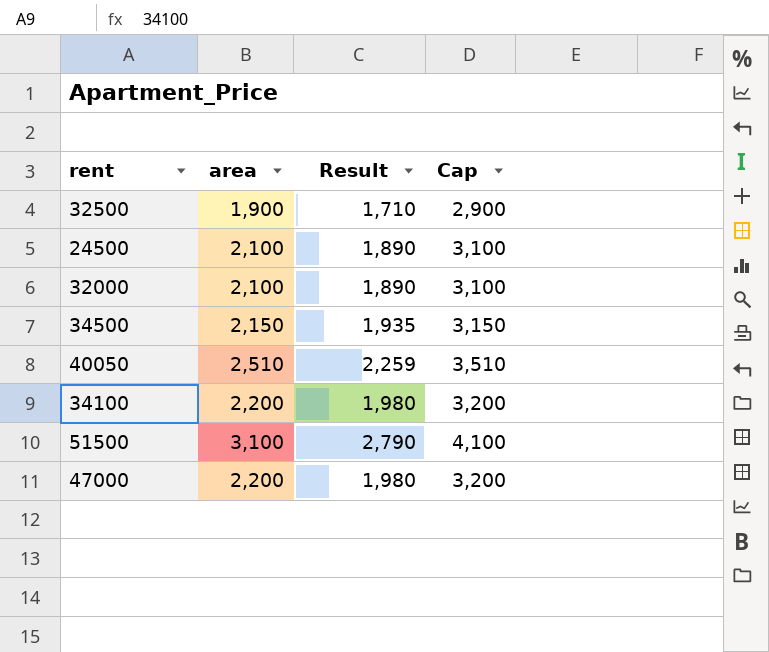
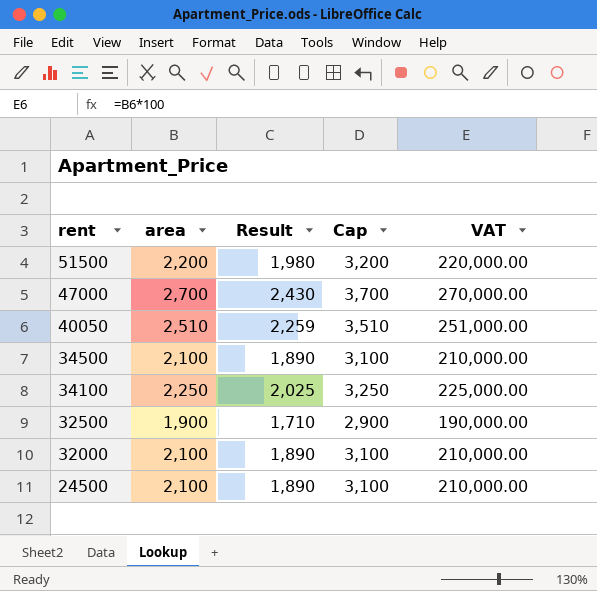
row order: none -> rent descending
column VAT | formula: none -> [area] * 100
51500 | area: 3,100 -> 2,200
51500 | Result: 2,790 -> 1,980
51500 | Cap: 4,100 -> 3,200
47000 | area: 2,200 -> 2,700
47000 | Result: 1,980 -> 2,430
47000 | Cap: 3,200 -> 3,700
34500 | area: 2,150 -> 2,100
34500 | Result: 1,935 -> 1,890
34500 | Cap: 3,150 -> 3,100
34100 | area: 2,200 -> 2,250
34100 | Result: 1,980 -> 2,025
34100 | Cap: 3,200 -> 3,250

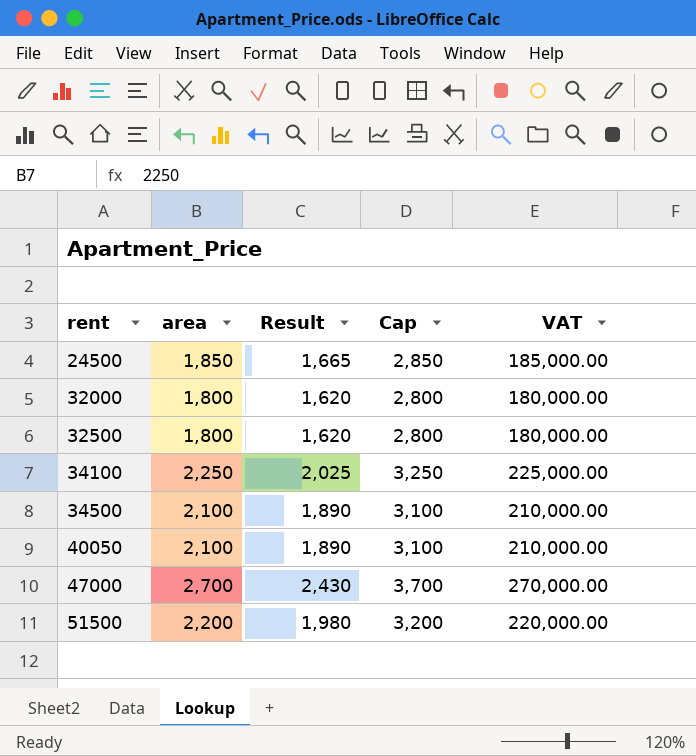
row order: rent descending -> rent ascending
24500 | area: 2,100 -> 1,850
24500 | Result: 1,890 -> 1,665
24500 | Cap: 3,100 -> 2,850
24500 | VAT: 210,000.00 -> 185,000.00
32000 | area: 2,100 -> 1,800
32000 | Result: 1,890 -> 1,620
32000 | Cap: 3,100 -> 2,800
32000 | VAT: 210,000.00 -> 180,000.00
32500 | area: 1,900 -> 1,800
32500 | Result: 1,710 -> 1,620
32500 | Cap: 2,900 -> 2,800
32500 | VAT: 190,000.00 -> 180,000.00
40050 | area: 2,510 -> 2,100
40050 | Result: 2,259 -> 1,890
40050 | Cap: 3,510 -> 3,100
40050 | VAT: 251,000.00 -> 210,000.00

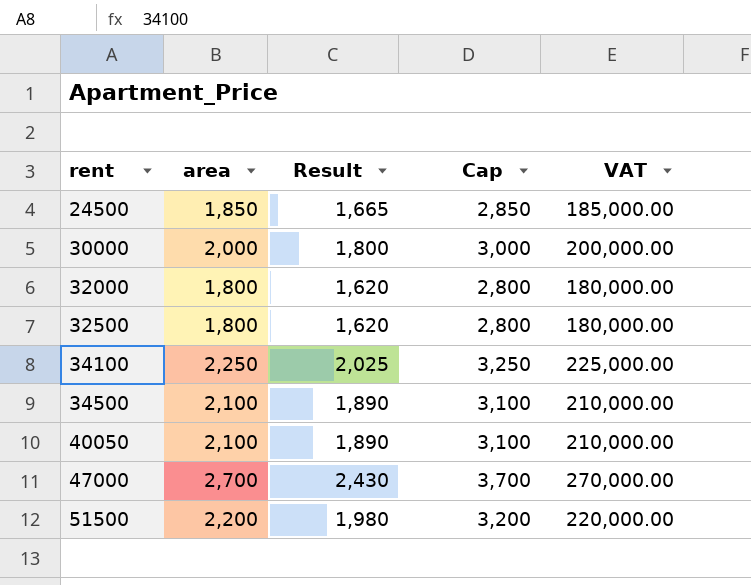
row 30000: none -> 2,000 | 1,800 | 3,000 | 200,000.00

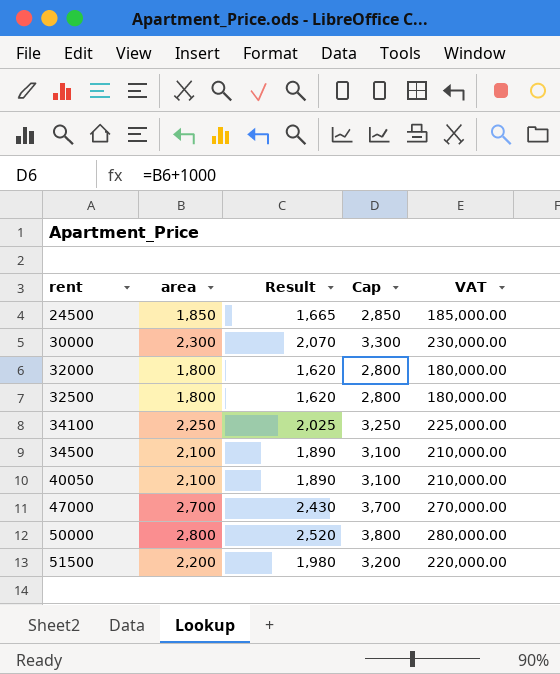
30000 | area: 2,000 -> 2,300
30000 | Result: 1,800 -> 2,070
30000 | Cap: 3,000 -> 3,300
30000 | VAT: 200,000.00 -> 230,000.00
row 50000: none -> 2,800 | 2,520 | 3,800 | 280,000.00

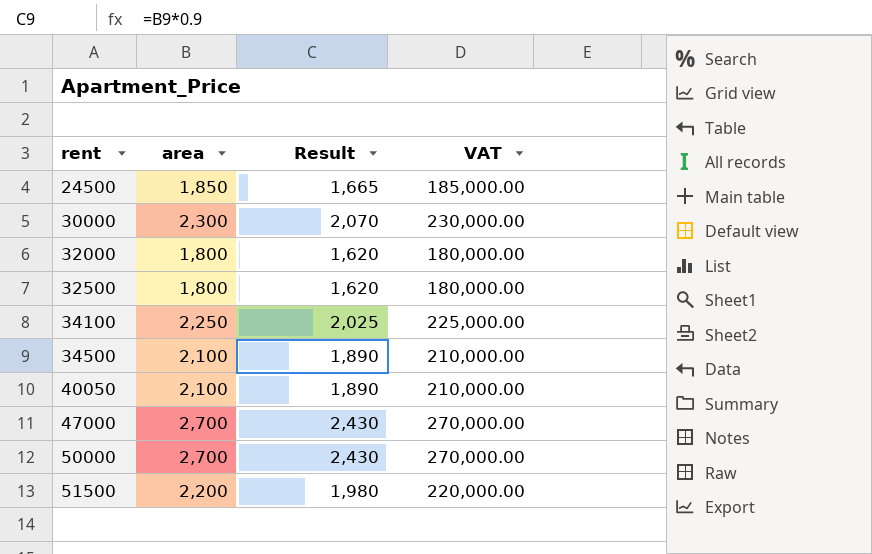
column Cap | formula: [area] + 1000 -> none
50000 | area: 2,800 -> 2,700
50000 | Result: 2,520 -> 2,430
50000 | VAT: 280,000.00 -> 270,000.00

